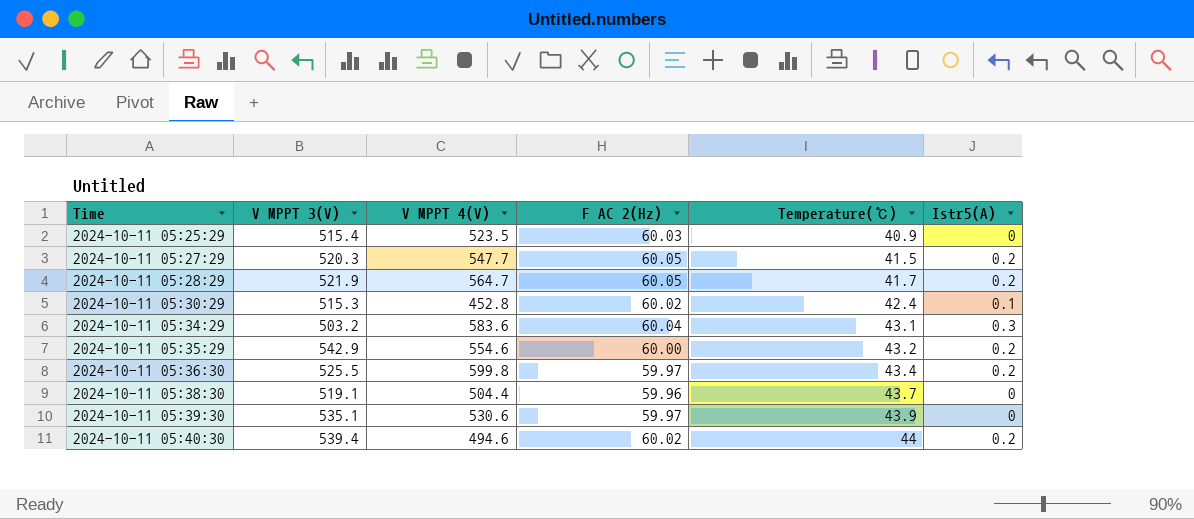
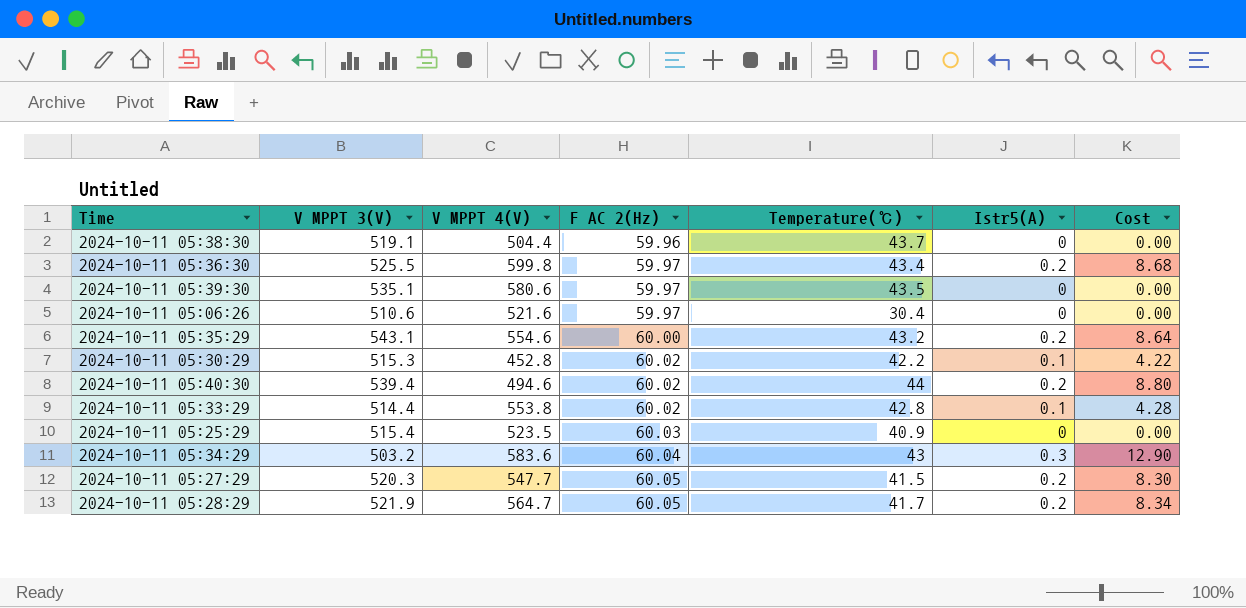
row order: Time ascending -> F AC 2(Hz) ascending
column Cost | formula: none -> [Temperature(℃)] * [Istr5(A)]
2024-10-11 05:39:30 | V MPPT 4(V): 530.6 -> 580.6
2024-10-11 05:39:30 | Temperature(℃): 43.9 -> 43.5
row 2024-10-11 05:06:26: none -> 510.6 | 521.6 | 59.97 | 30.4 | 0 | 0.00
2024-10-11 05:35:29 | V MPPT 3(V): 542.9 -> 543.1
2024-10-11 05:30:29 | Temperature(℃): 42.4 -> 42.2
row 2024-10-11 05:33:29: none -> 514.4 | 553.8 | 60.02 | 42.8 | 0.1 | 4.28
2024-10-11 05:34:29 | Temperature(℃): 43.1 -> 43

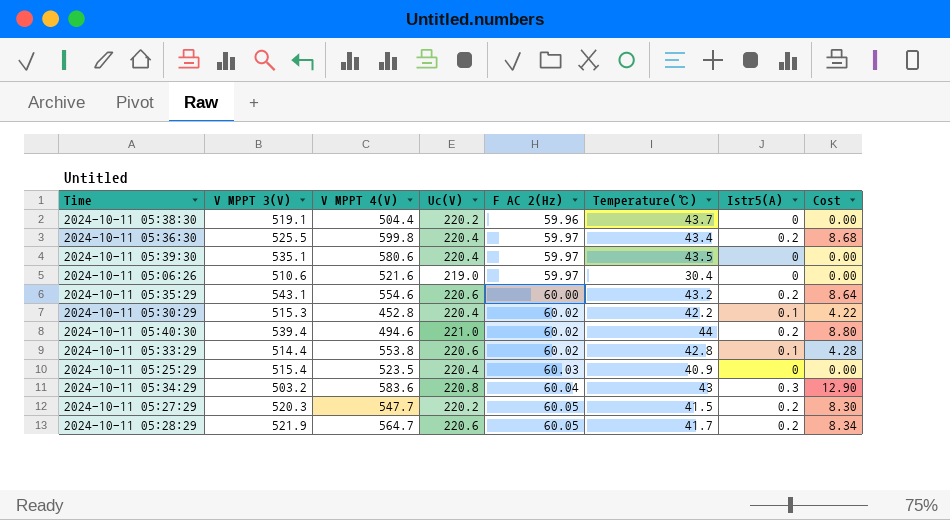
column Uc(V) | position: none -> 4

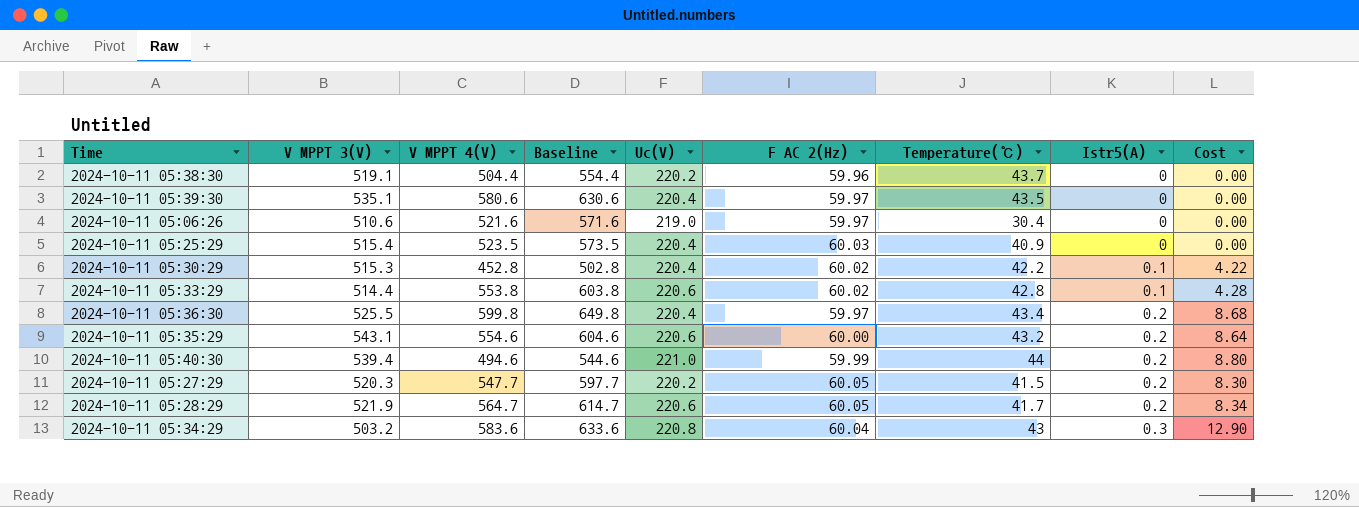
row order: F AC 2(Hz) ascending -> Istr5(A) ascending
column Baseline | formula: none -> [V MPPT 4(V)] + 50
2024-10-11 05:40:30 | F AC 2(Hz): 60.02 -> 59.99

